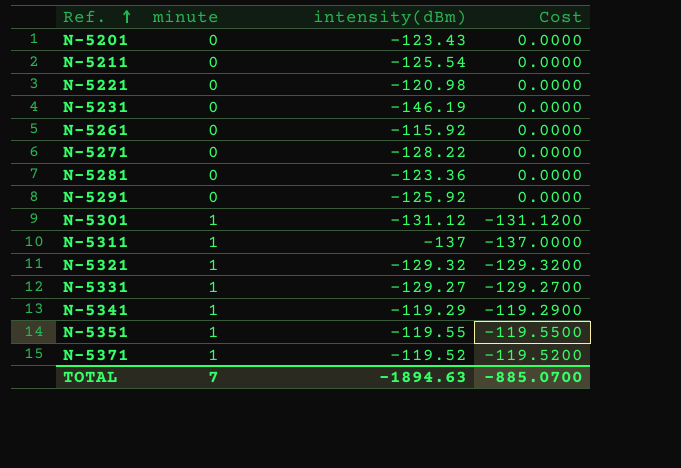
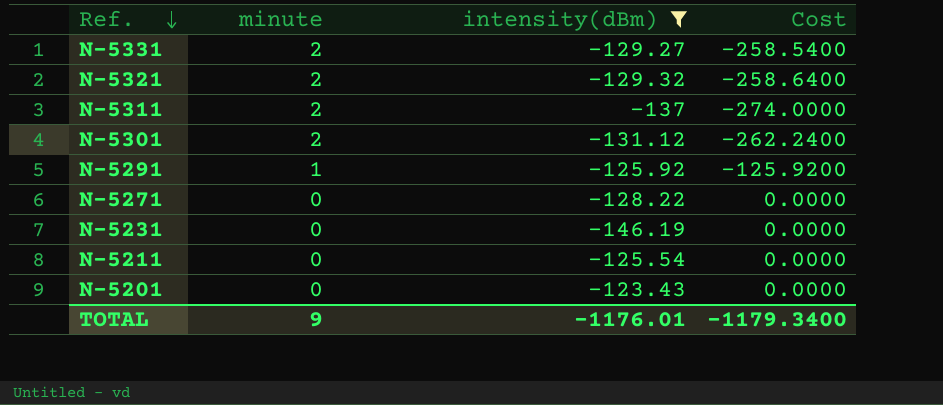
filter: none -> intensity(dBm) <= -123.43
row order: Ref. ascending -> Ref. descending
N-5331 | minute: 1 -> 2
N-5331 | Cost: -129.2700 -> -258.5400
N-5321 | minute: 1 -> 2
N-5321 | Cost: -129.3200 -> -258.6400
N-5311 | minute: 1 -> 2
N-5311 | Cost: -137.0000 -> -274.0000
N-5301 | minute: 1 -> 2
N-5301 | Cost: -131.1200 -> -262.2400
N-5291 | minute: 0 -> 1
N-5291 | Cost: 0.0000 -> -125.9200
TOTAL | minute: 7 -> 9
TOTAL | intensity(dBm): -1894.63 -> -1176.01
TOTAL | Cost: -885.0700 -> -1179.3400

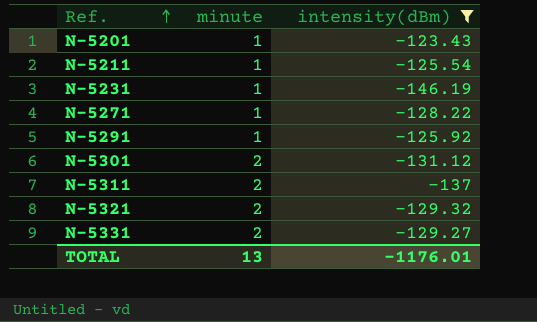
row order: Ref. descending -> Ref. ascending
column Cost | formula: [minute] * [intensity(dBm)] -> none
N-5201 | minute: 0 -> 1
N-5211 | minute: 0 -> 1
N-5231 | minute: 0 -> 1
N-5271 | minute: 0 -> 1
TOTAL | minute: 9 -> 13

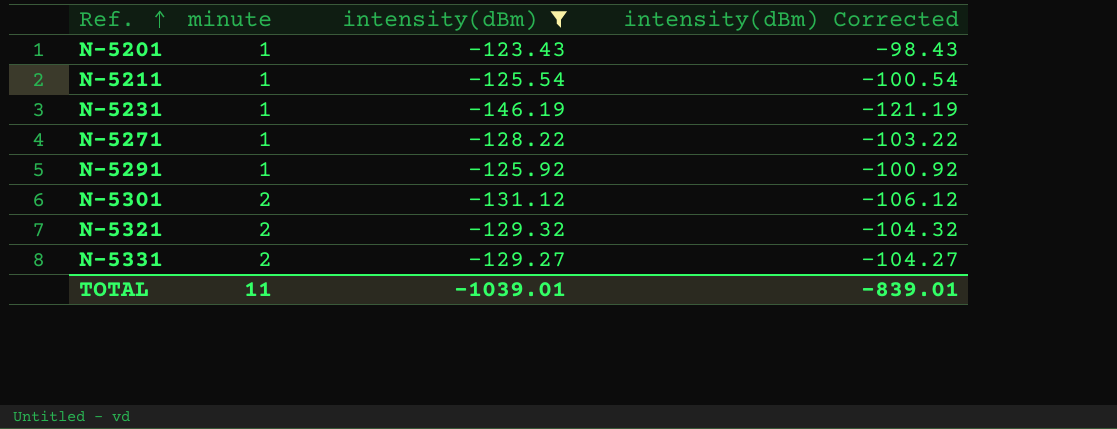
column intensity(dBm) Corrected | formula: none -> [intensity(dBm)] + 25
row N-5311: 2 | -137 -> none
TOTAL | minute: 13 -> 11
TOTAL | intensity(dBm): -1176.01 -> -1039.01

